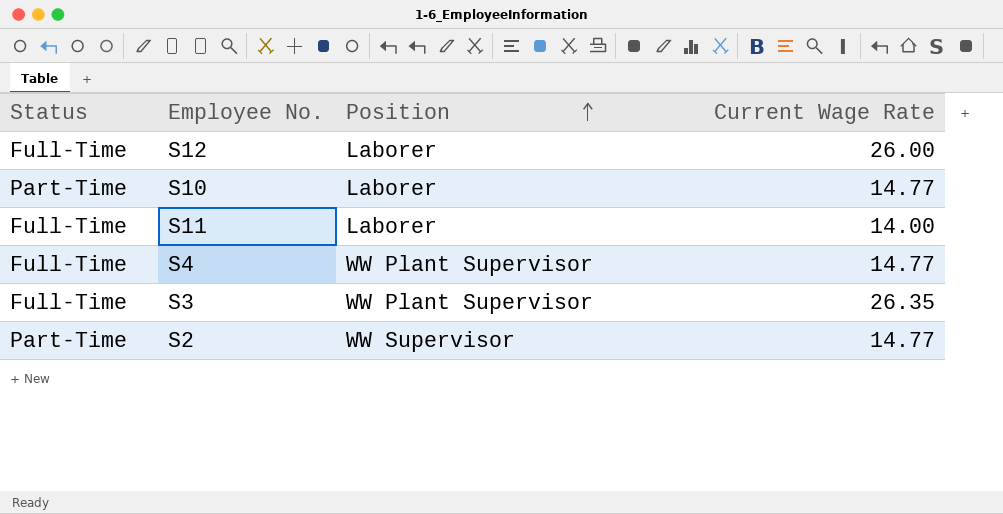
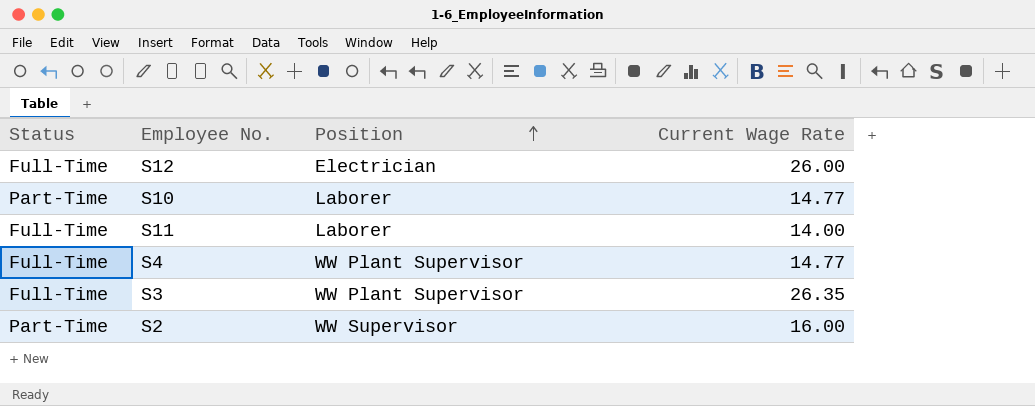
S12 | Position: Laborer -> Electrician
S2 | Current Wage Rate: 14.77 -> 16.00

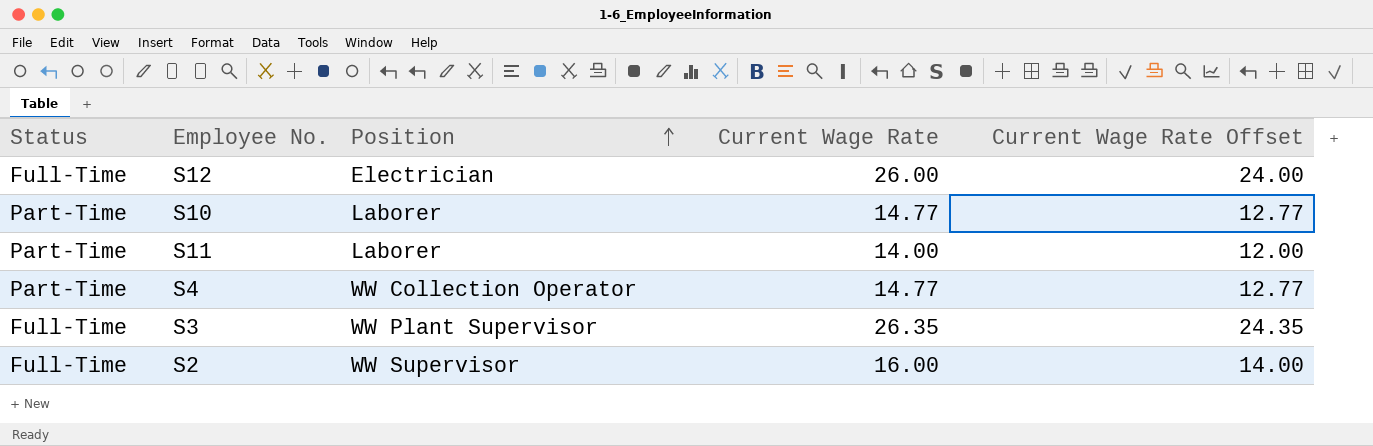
column Current Wage Rate Offset | formula: none -> [Current Wage Rate] - 2
S11 | Status: Full-Time -> Part-Time
S4 | Status: Full-Time -> Part-Time
S4 | Position: WW Plant Supervisor -> WW Collection Operator
S2 | Status: Part-Time -> Full-Time

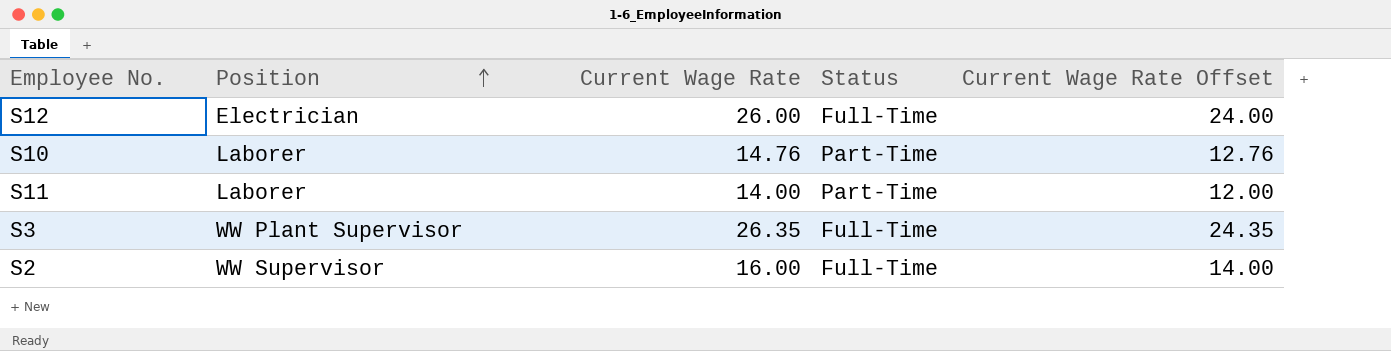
column Status | position: 1 -> 4
row S4: Part-Time | WW Collection Operator | 14.77 | 12.77 -> none
S10 | Current Wage Rate: 14.77 -> 14.76
S10 | Current Wage Rate Offset: 12.77 -> 12.76

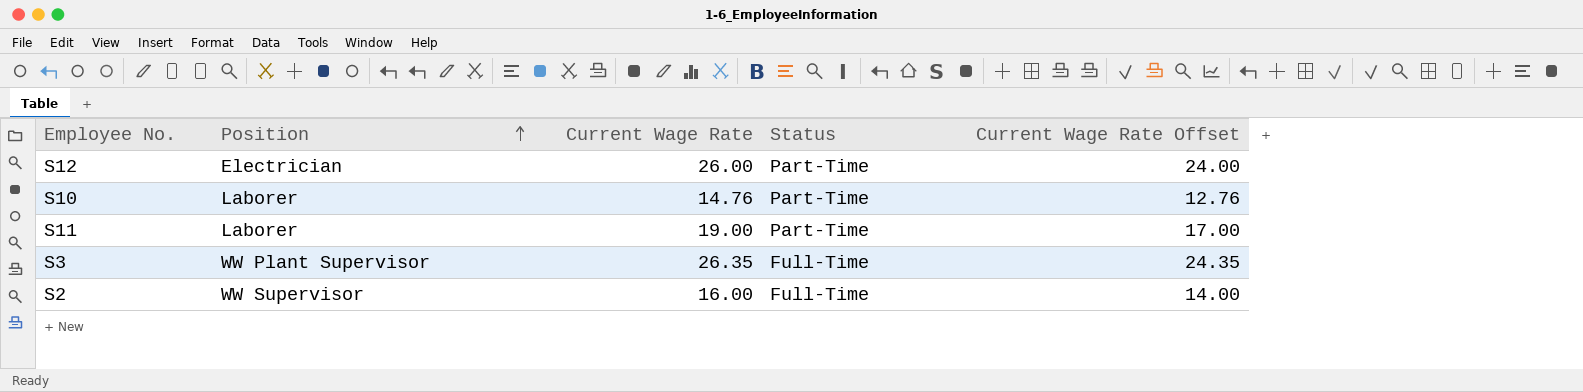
S12 | Status: Full-Time -> Part-Time
S11 | Current Wage Rate: 14.00 -> 19.00
S11 | Current Wage Rate Offset: 12.00 -> 17.00

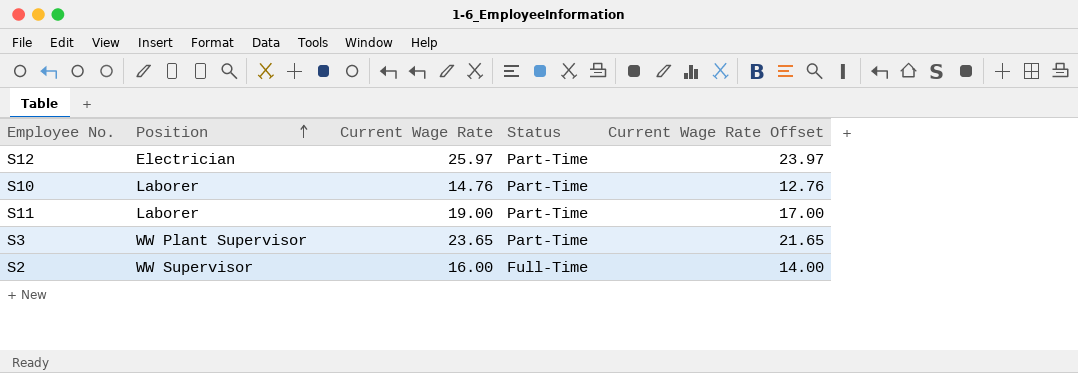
S12 | Current Wage Rate: 26.00 -> 25.97
S12 | Current Wage Rate Offset: 24.00 -> 23.97
S3 | Current Wage Rate: 26.35 -> 23.65
S3 | Status: Full-Time -> Part-Time
S3 | Current Wage Rate Offset: 24.35 -> 21.65

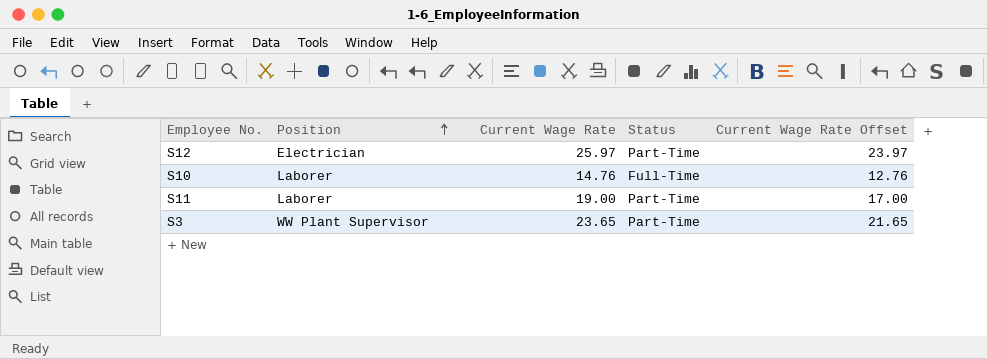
row S2: WW Supervisor | 16.00 | Full-Time | 14.00 -> none
S10 | Status: Part-Time -> Full-Time

